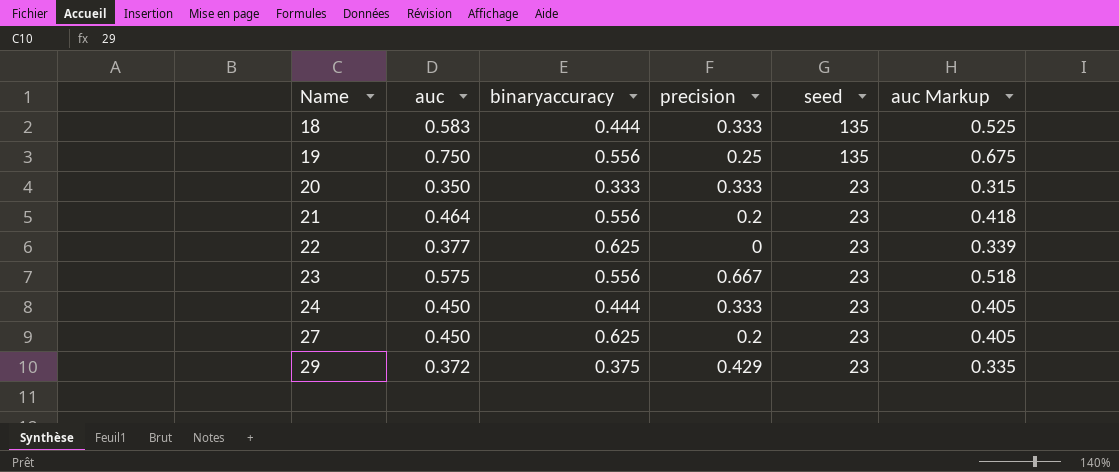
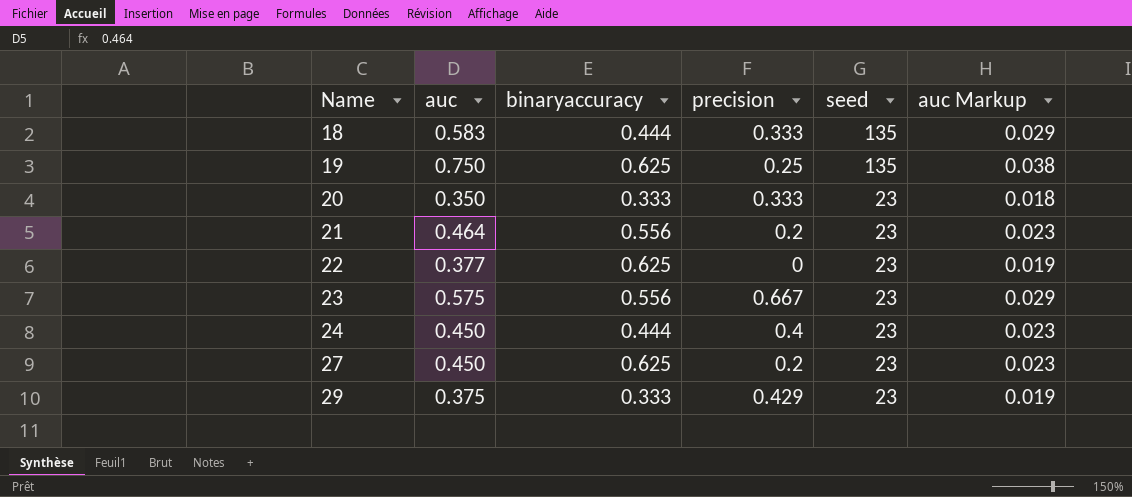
column auc Markup | formula: [auc] * 0.9 -> [auc] * 0.05
19 | binaryaccuracy: 0.556 -> 0.625
24 | precision: 0.333 -> 0.4
29 | auc: 0.372 -> 0.375
29 | binaryaccuracy: 0.375 -> 0.333

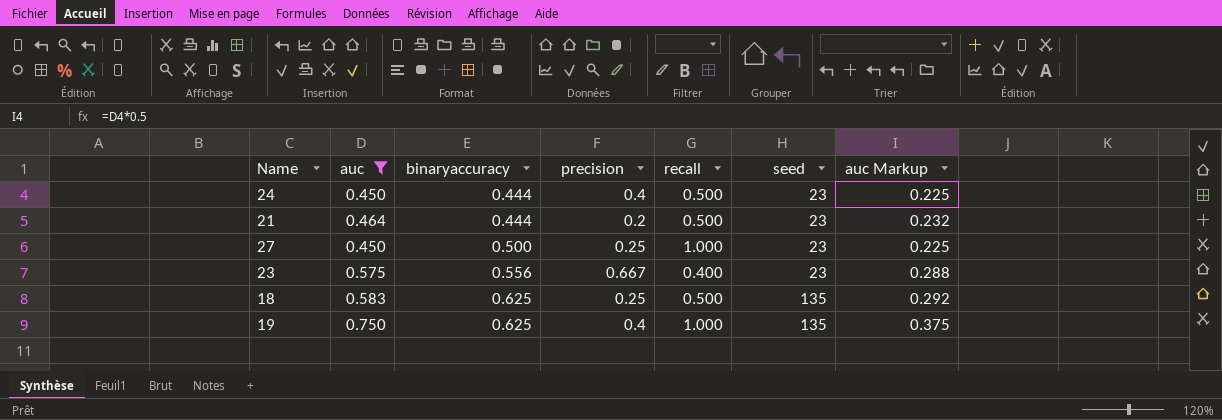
filter: none -> auc >= 0.450
row order: Name ascending -> binaryaccuracy ascending
column recall | position: none -> 5
column auc Markup | formula: [auc] * 0.05 -> [auc] * 0.5
21 | binaryaccuracy: 0.556 -> 0.444
27 | binaryaccuracy: 0.625 -> 0.500
27 | precision: 0.2 -> 0.25
18 | binaryaccuracy: 0.444 -> 0.625
18 | precision: 0.333 -> 0.25
19 | precision: 0.25 -> 0.4

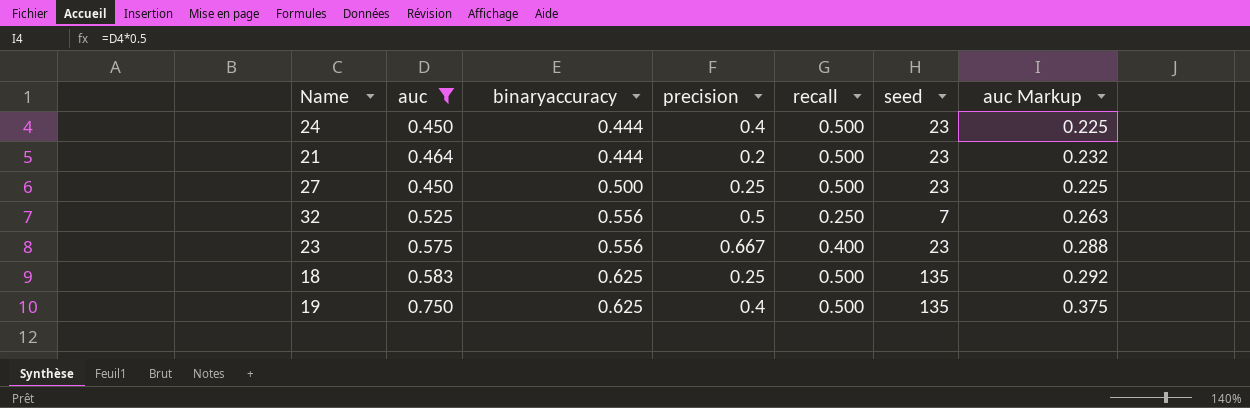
27 | recall: 1.000 -> 0.500
row 32: none -> 0.525 | 0.556 | 0.5 | 0.250 | 7 | 0.263
19 | recall: 1.000 -> 0.500

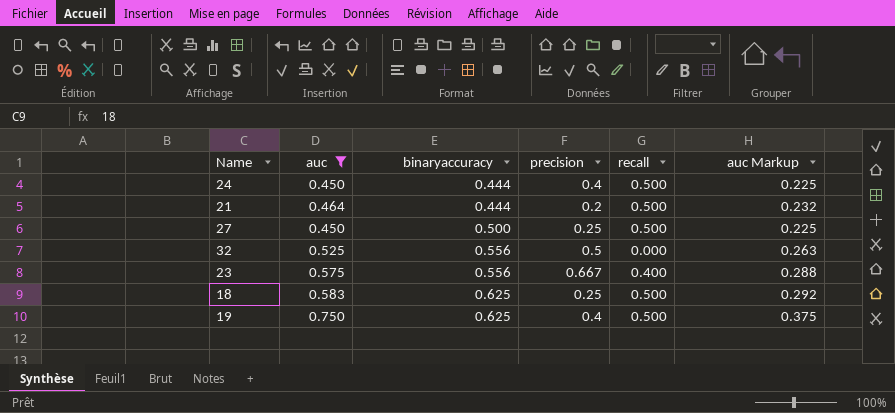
column seed | position: 6 -> none
32 | recall: 0.250 -> 0.000

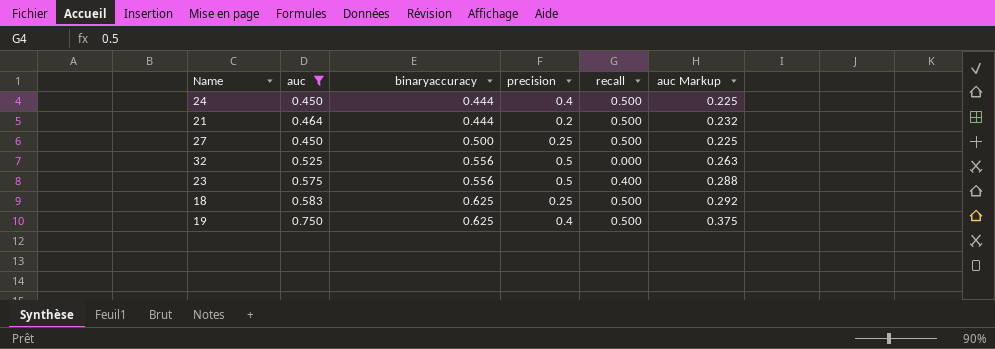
23 | precision: 0.667 -> 0.5

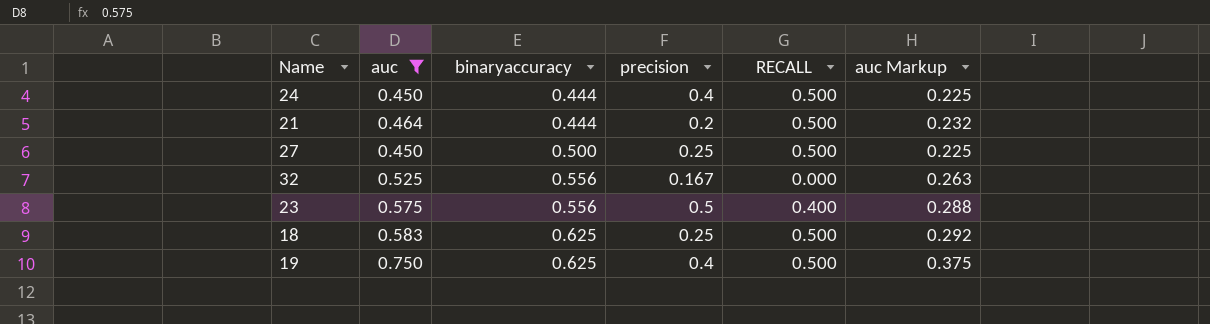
column name: recall -> RECALL
32 | precision: 0.5 -> 0.167

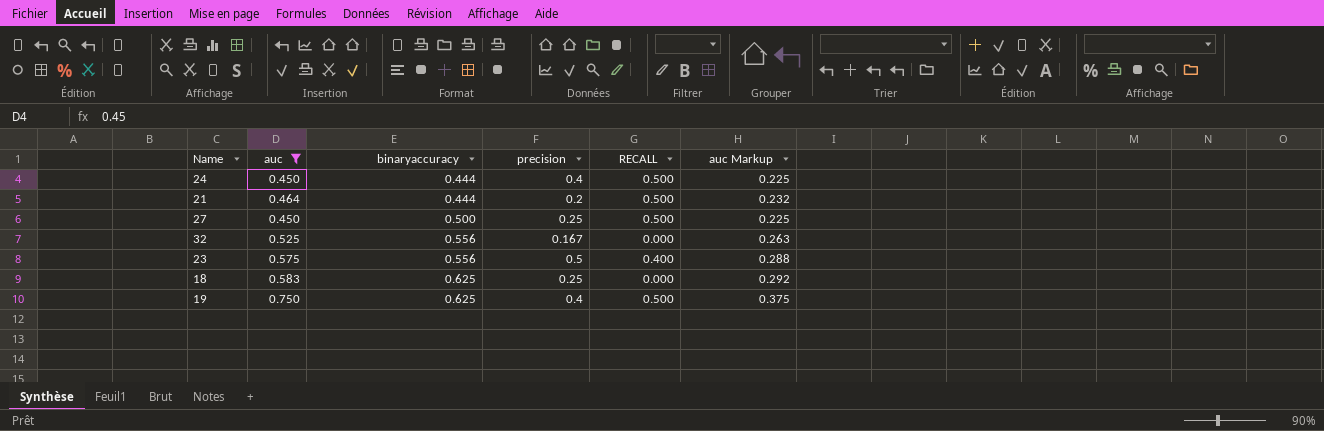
18 | RECALL: 0.500 -> 0.000

